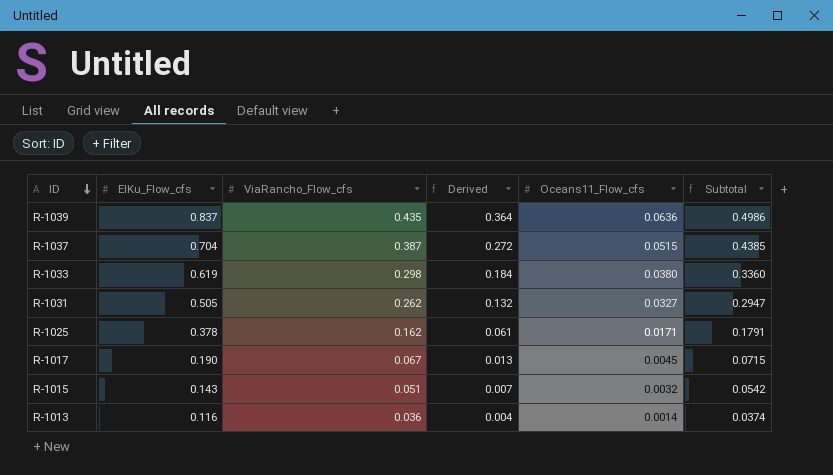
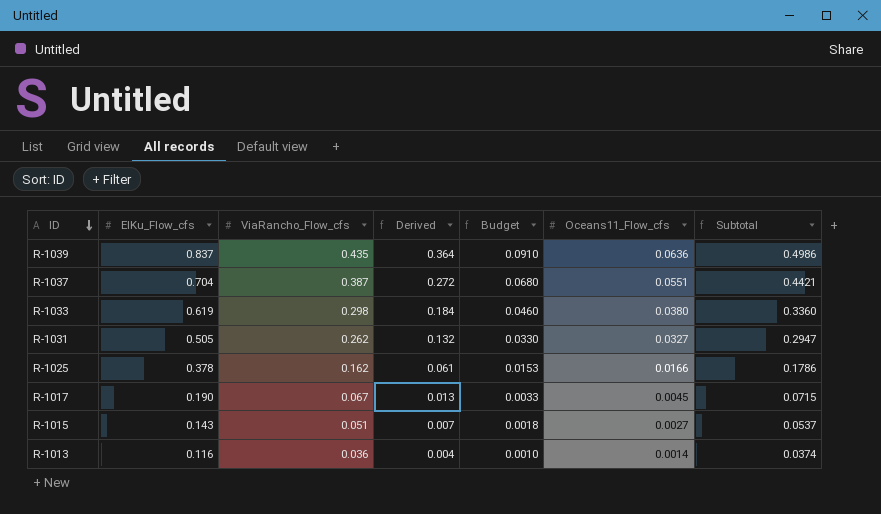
column Budget | formula: none -> [Derived] * 0.25
R-1037 | Oceans11_Flow_cfs: 0.0515 -> 0.0551
R-1037 | Subtotal: 0.4385 -> 0.4421
R-1025 | Oceans11_Flow_cfs: 0.0171 -> 0.0166
R-1025 | Subtotal: 0.1791 -> 0.1786
R-1015 | Oceans11_Flow_cfs: 0.0032 -> 0.0027
R-1015 | Subtotal: 0.0542 -> 0.0537

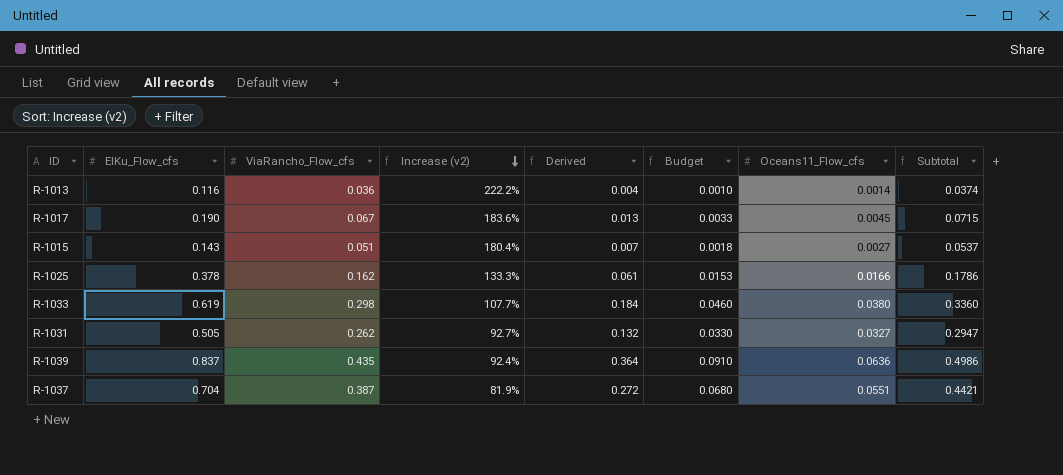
row order: ID descending -> Increase (v2) descending
column Increase (v2) | formula: none -> ([ElKu_Flow_cfs] - [ViaRancho_Flow_cfs]) / [ViaRancho_Flow_cfs]

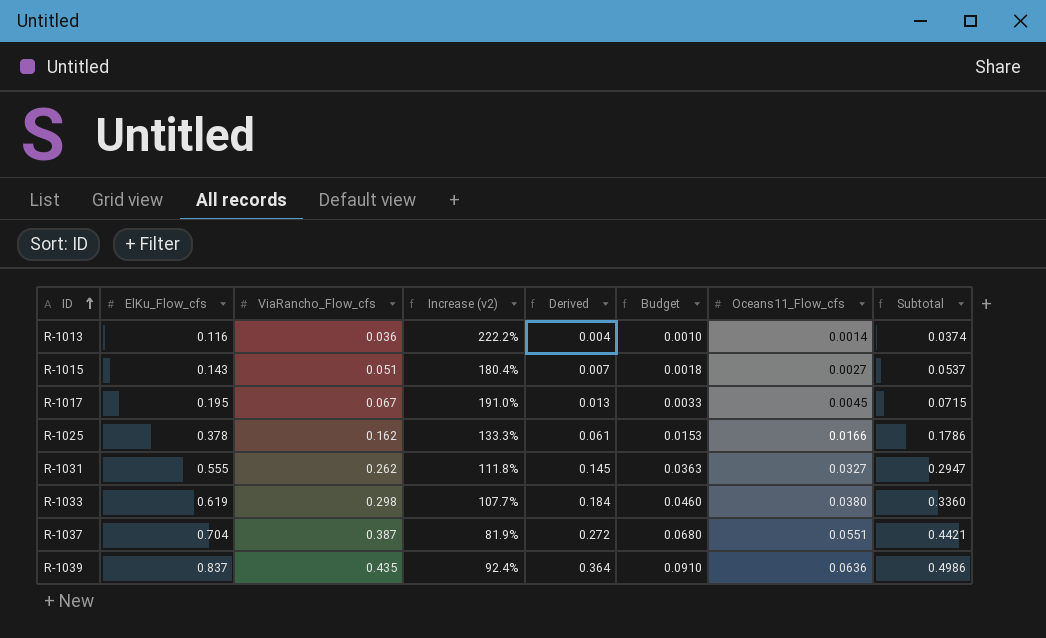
row order: Increase (v2) descending -> ID ascending
R-1017 | ElKu_Flow_cfs: 0.190 -> 0.195
R-1017 | Increase (v2): 183.6% -> 191.0%
R-1031 | ElKu_Flow_cfs: 0.505 -> 0.555
R-1031 | Increase (v2): 92.7% -> 111.8%
R-1031 | Derived: 0.132 -> 0.145
R-1031 | Budget: 0.0330 -> 0.0363

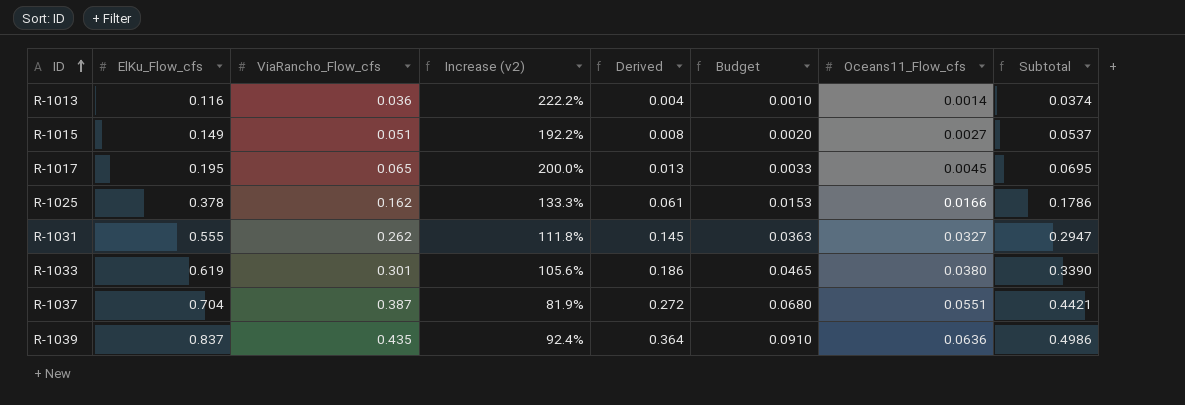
R-1015 | ElKu_Flow_cfs: 0.143 -> 0.149
R-1015 | Increase (v2): 180.4% -> 192.2%
R-1015 | Derived: 0.007 -> 0.008
R-1015 | Budget: 0.0018 -> 0.0020
R-1017 | ViaRancho_Flow_cfs: 0.067 -> 0.065
R-1017 | Increase (v2): 191.0% -> 200.0%
R-1017 | Subtotal: 0.0715 -> 0.0695
R-1033 | ViaRancho_Flow_cfs: 0.298 -> 0.301
R-1033 | Increase (v2): 107.7% -> 105.6%
R-1033 | Derived: 0.184 -> 0.186
R-1033 | Budget: 0.0460 -> 0.0465
R-1033 | Subtotal: 0.3360 -> 0.3390

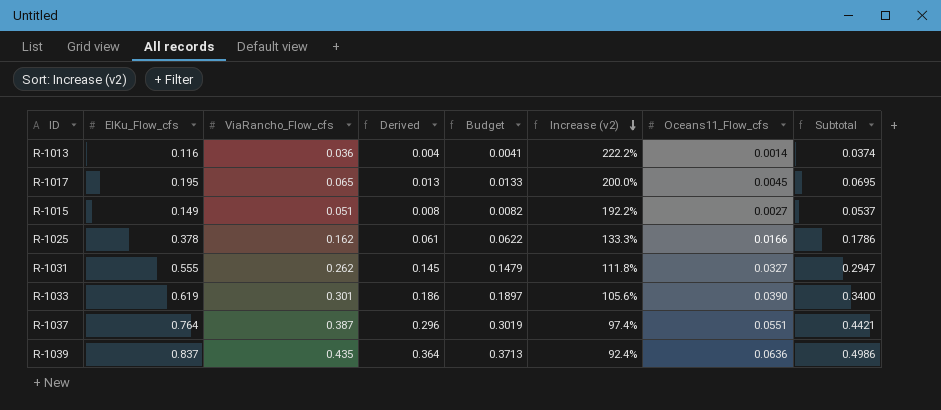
row order: ID ascending -> Increase (v2) descending
column Budget | formula: [Derived] * 0.25 -> [Derived] * 1.02
column Increase (v2) | position: 4 -> 6
R-1033 | Oceans11_Flow_cfs: 0.0380 -> 0.0390
R-1033 | Subtotal: 0.3390 -> 0.3400
R-1037 | ElKu_Flow_cfs: 0.704 -> 0.764
R-1037 | Derived: 0.272 -> 0.296
R-1037 | Increase (v2): 81.9% -> 97.4%

